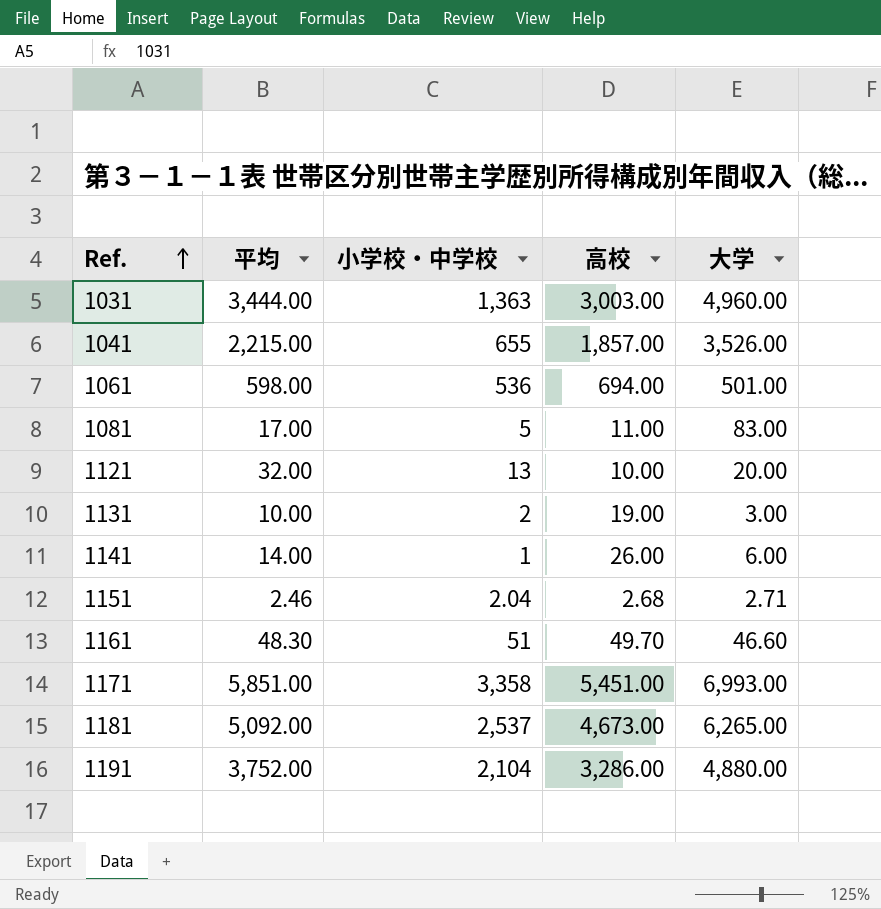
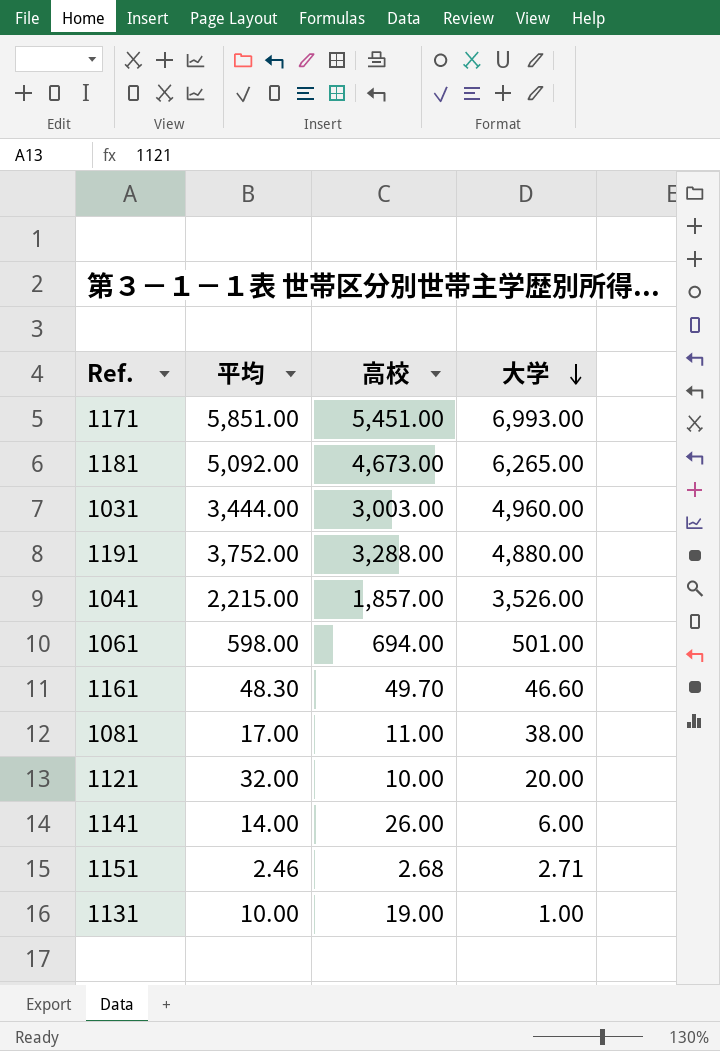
row order: Ref. ascending -> 大学 descending
column 小学校・中学校 | position: 3 -> none
1191 | 高校: 3,286.00 -> 3,288.00
1081 | 大学: 83.00 -> 38.00
1131 | 大学: 3.00 -> 1.00

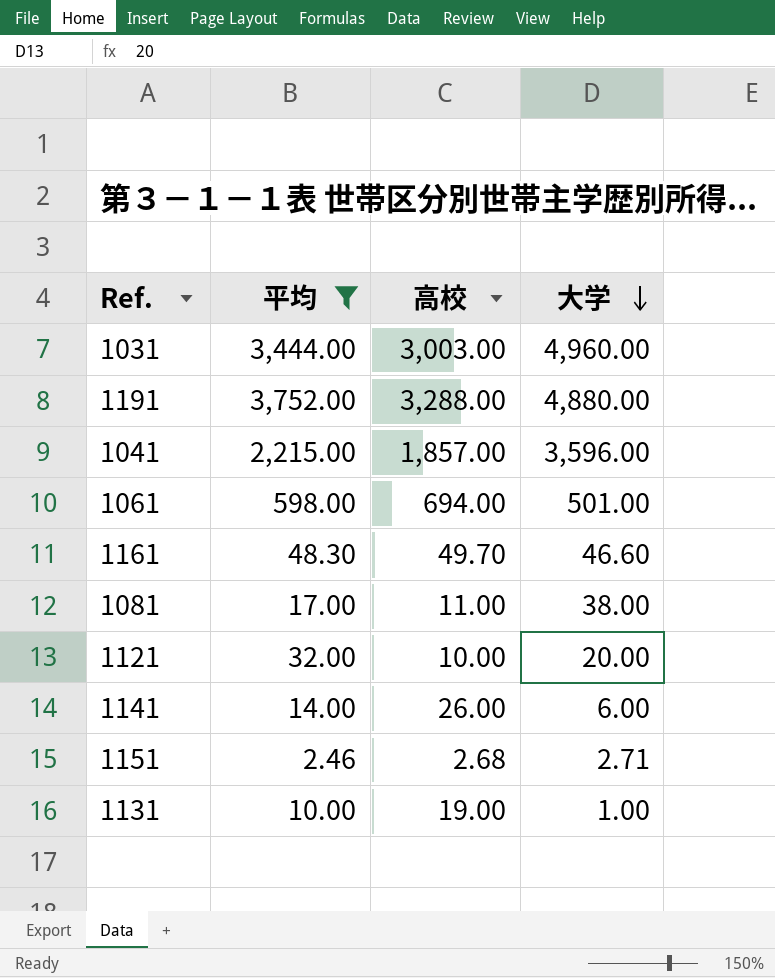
filter: none -> 平均 <= 3,752.00
1041 | 大学: 3,526.00 -> 3,596.00

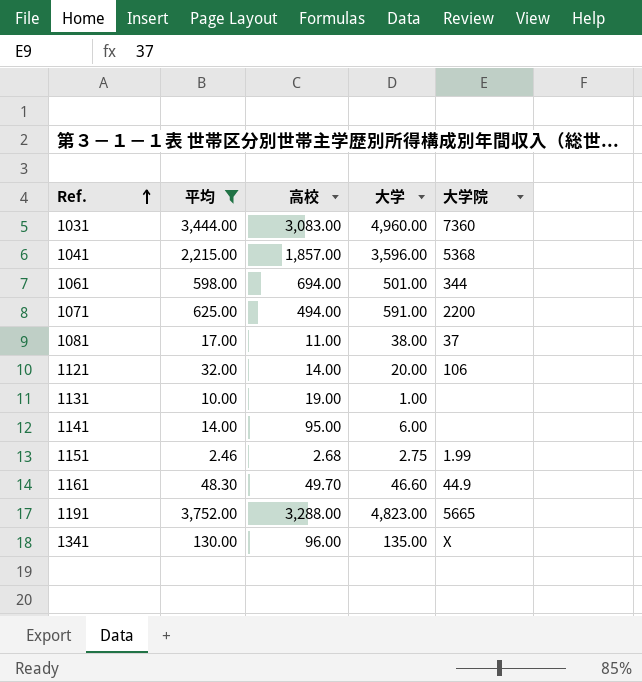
row order: 大学 descending -> Ref. ascending
column 大学院 | position: none -> 5
1031 | 高校: 3,003.00 -> 3,083.00
row 1071: none -> 625.00 | 494.00 | 591.00 | 2200
1121 | 高校: 10.00 -> 14.00
1141 | 高校: 26.00 -> 95.00
1151 | 大学: 2.71 -> 2.75
1191 | 大学: 4,880.00 -> 4,823.00
row 1341: none -> 130.00 | 96.00 | 135.00 | X

